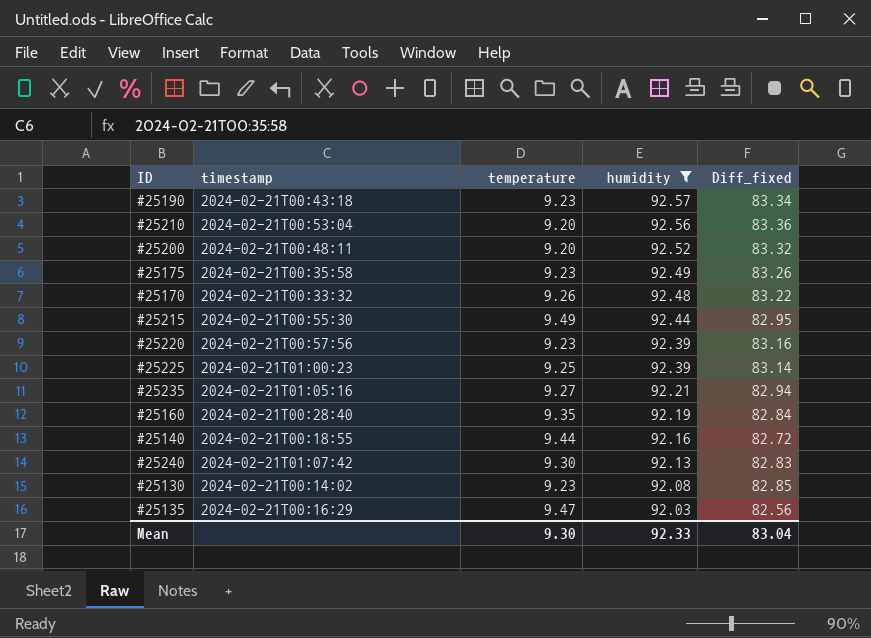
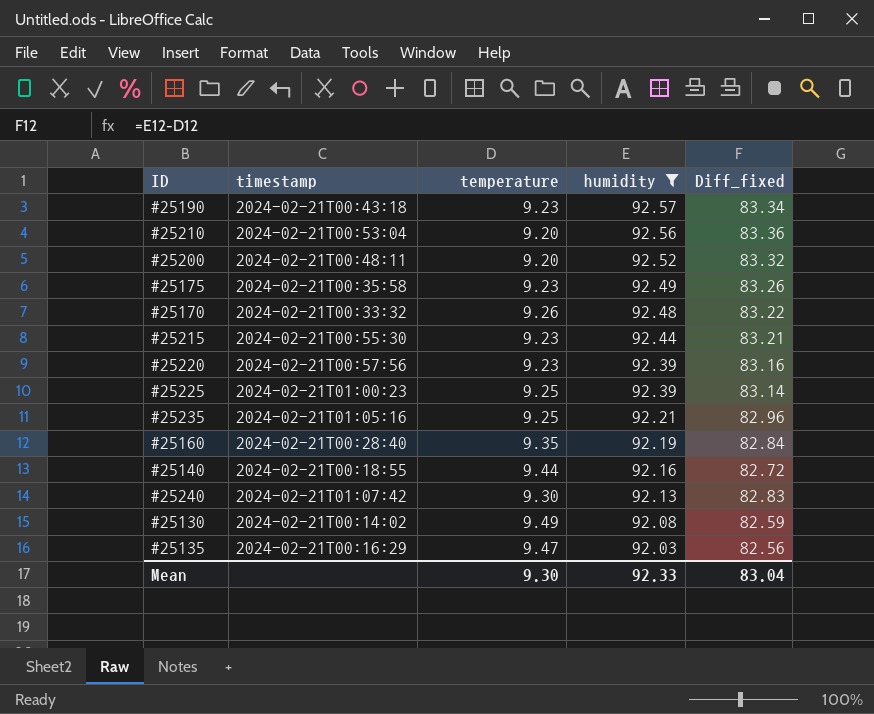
#25215 | temperature: 9.49 -> 9.23
#25215 | Diff_fixed: 82.95 -> 83.21
#25235 | temperature: 9.27 -> 9.25
#25235 | Diff_fixed: 82.94 -> 82.96
#25130 | temperature: 9.23 -> 9.49
#25130 | Diff_fixed: 82.85 -> 82.59

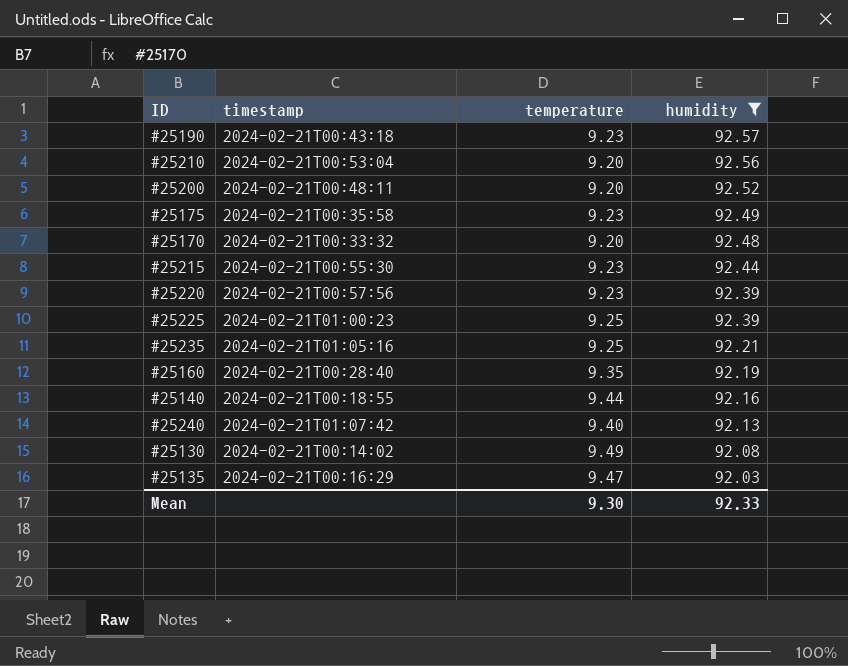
column Diff_fixed | formula: [humidity] - [temperature] -> none
#25170 | temperature: 9.26 -> 9.20
#25240 | temperature: 9.30 -> 9.40

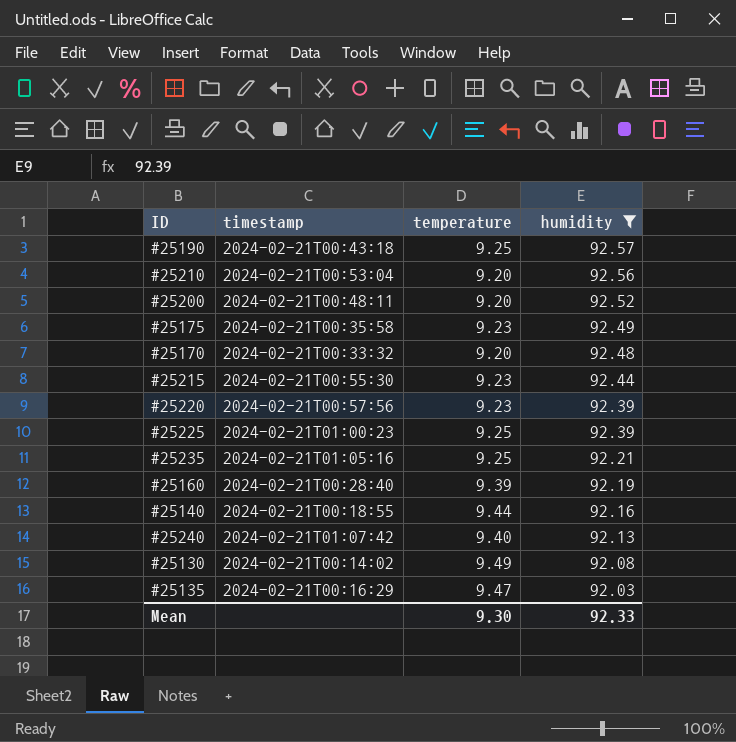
#25190 | temperature: 9.23 -> 9.25
#25160 | temperature: 9.35 -> 9.39

